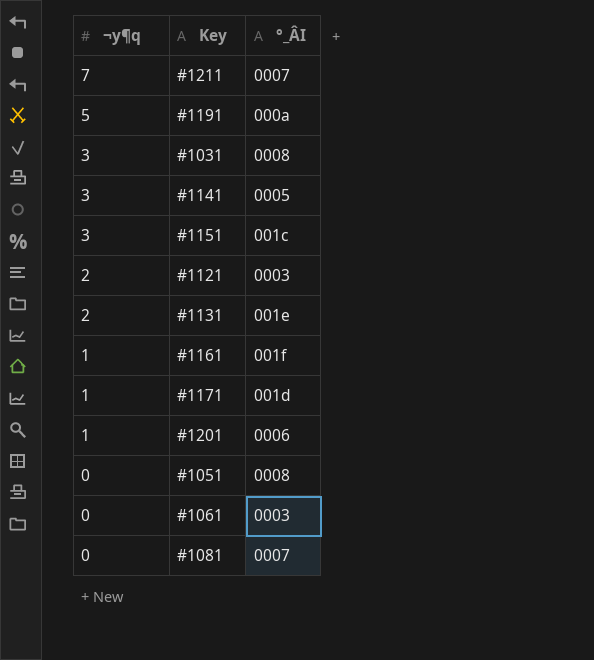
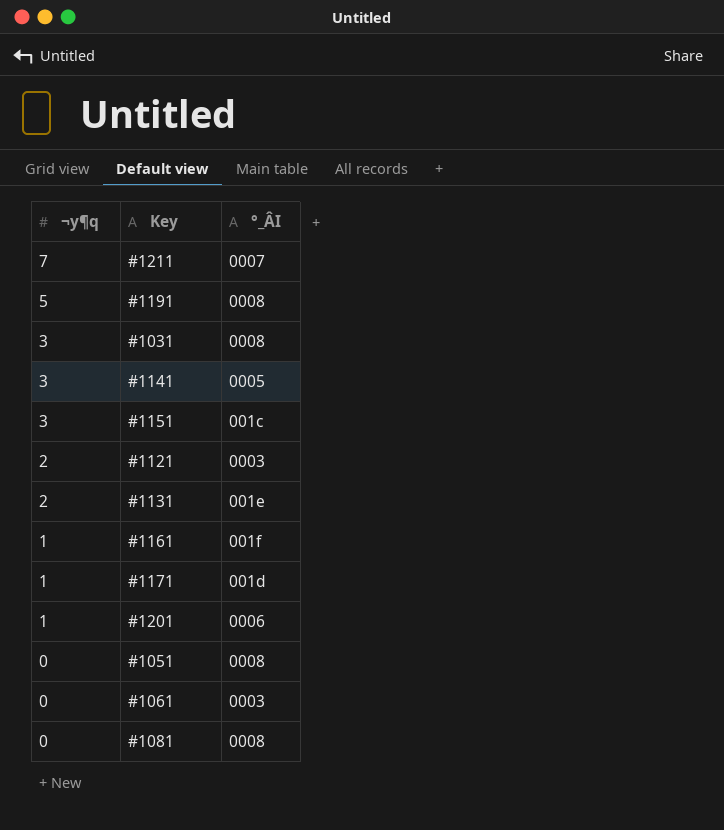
#1191 | °_ÂI: 000a -> 0008
#1081 | °_ÂI: 0007 -> 0008

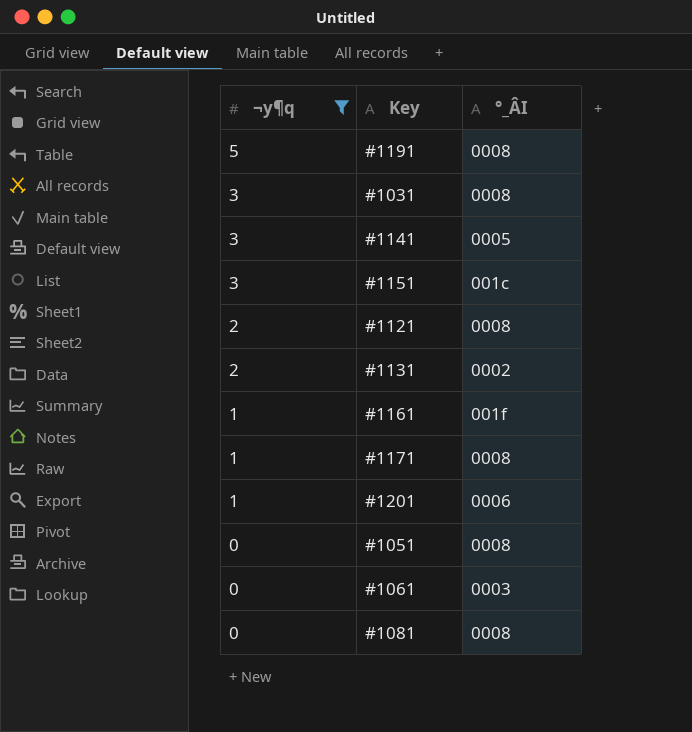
filter: none -> ¬y¶q != 7
#1121 | °_ÂI: 0003 -> 0008
#1131 | °_ÂI: 001e -> 0002
#1171 | °_ÂI: 001d -> 0008

